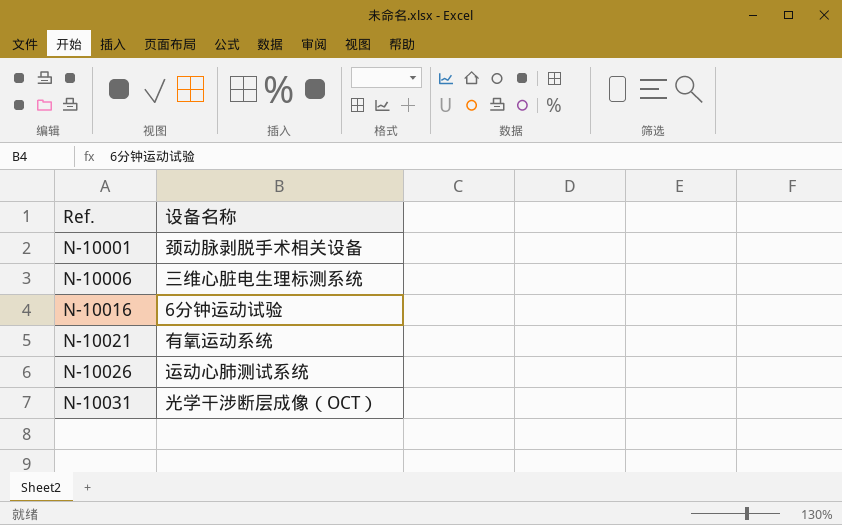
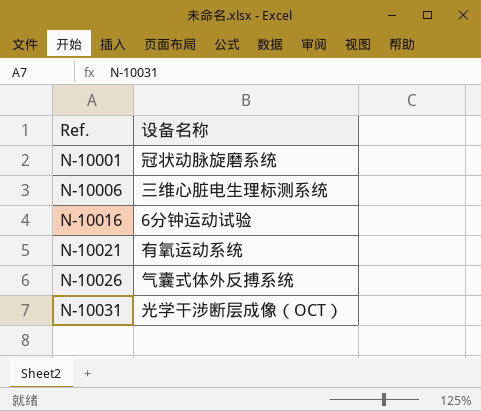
N-10001 | 设备名称: 颈动脉剥脱手术相关设备 -> 冠状动脉旋磨系统
N-10026 | 设备名称: 运动心肺测试系统 -> 气囊式体外反搏系统

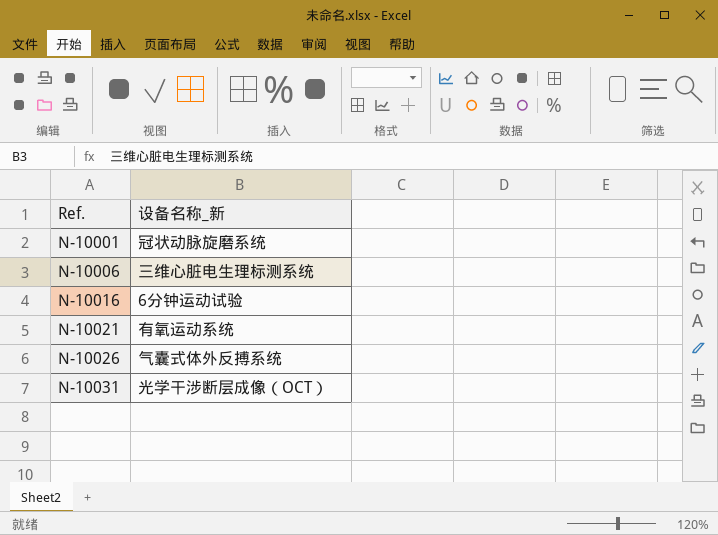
column name: 设备名称 -> 设备名称_新

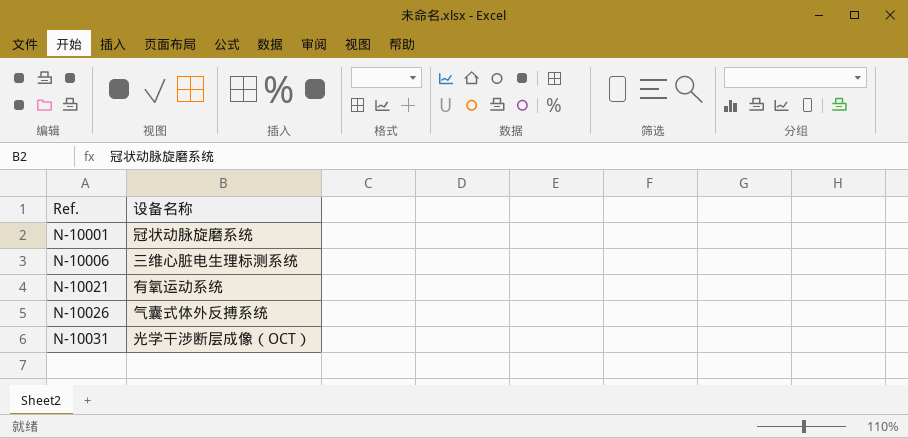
column name: 设备名称_新 -> 设备名称
row N-10016: 6分钟运动试验 -> none

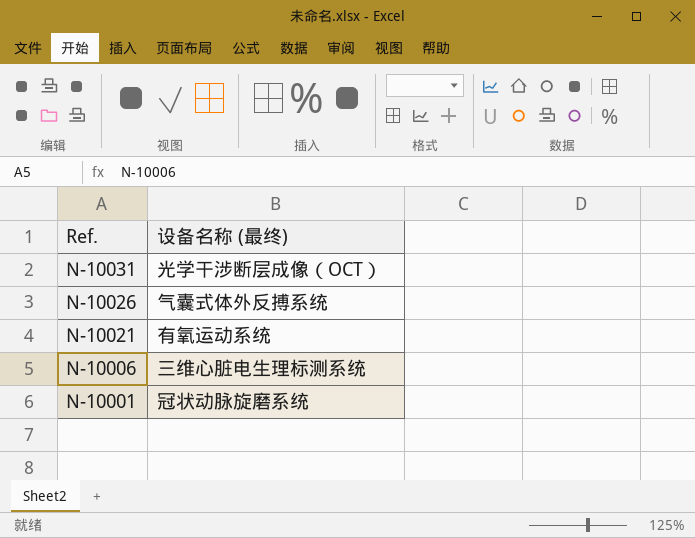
row order: Ref. ascending -> Ref. descending
column name: 设备名称 -> 设备名称 (最终)

